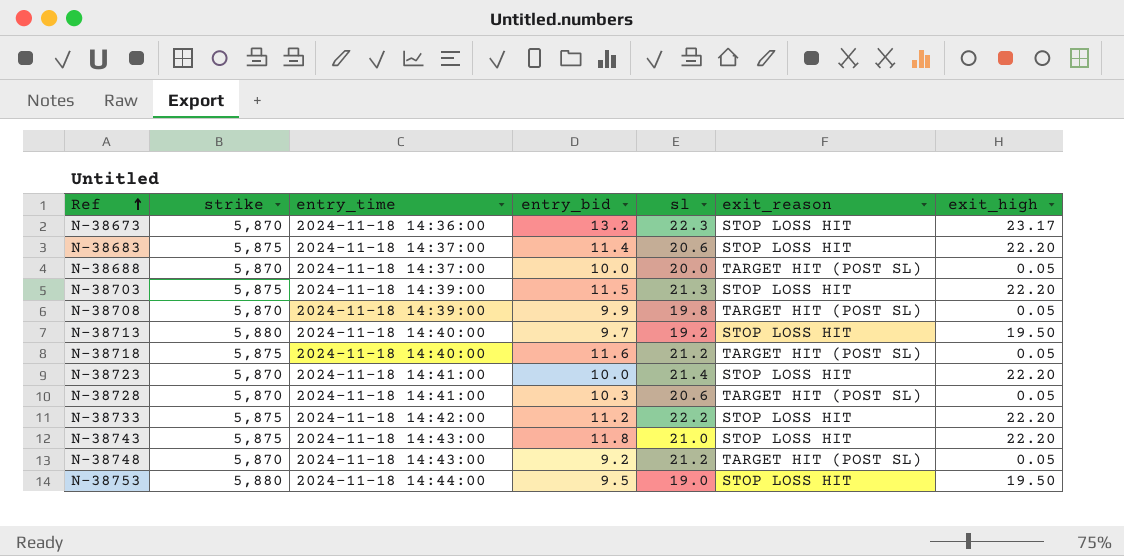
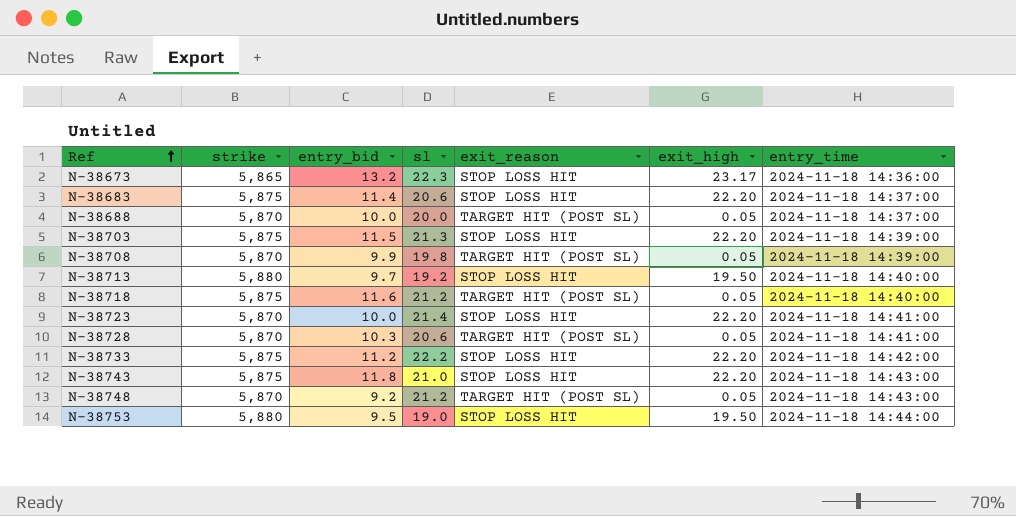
column entry_time | position: 3 -> 7
N-38673 | strike: 5,870 -> 5,865

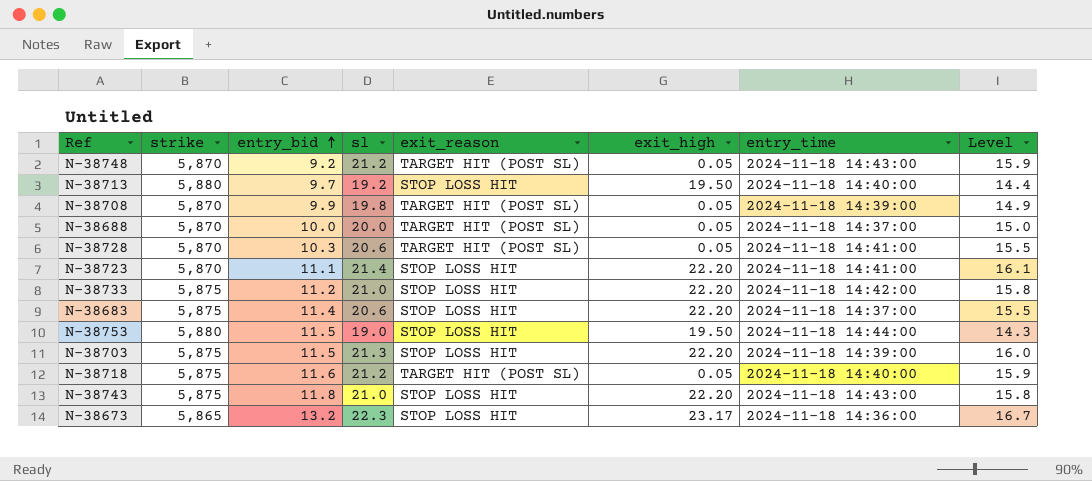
row order: Ref ascending -> entry_bid ascending
column Level | formula: none -> [sl] * 0.75
N-38723 | entry_bid: 10.0 -> 11.1
N-38733 | sl: 22.2 -> 21.0
N-38753 | entry_bid: 9.5 -> 11.5

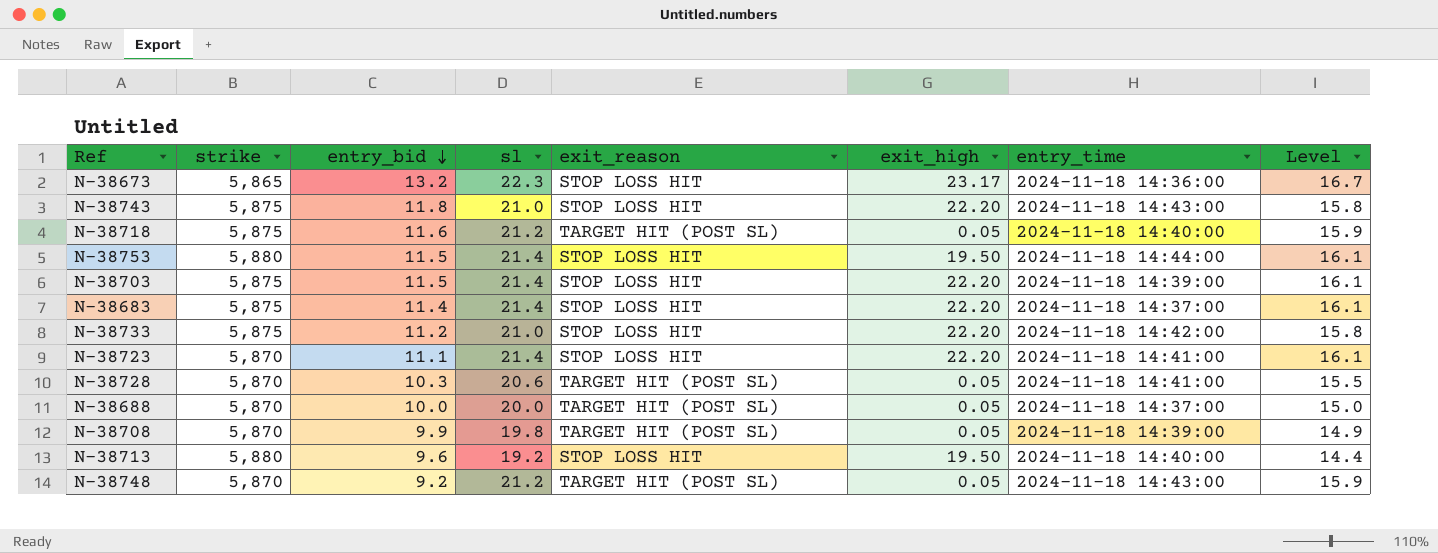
row order: entry_bid ascending -> entry_bid descending
N-38753 | sl: 19.0 -> 21.4
N-38753 | Level: 14.3 -> 16.1
N-38703 | sl: 21.3 -> 21.4
N-38703 | Level: 16.0 -> 16.1
N-38683 | sl: 20.6 -> 21.4
N-38683 | Level: 15.5 -> 16.1
N-38713 | entry_bid: 9.7 -> 9.6

